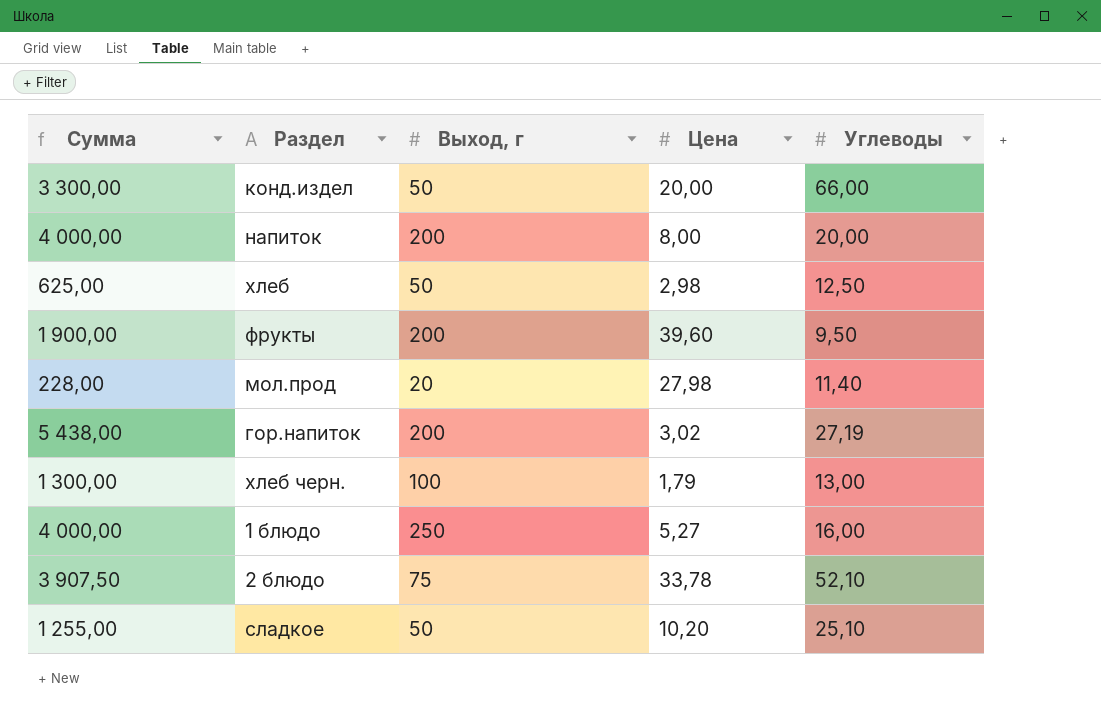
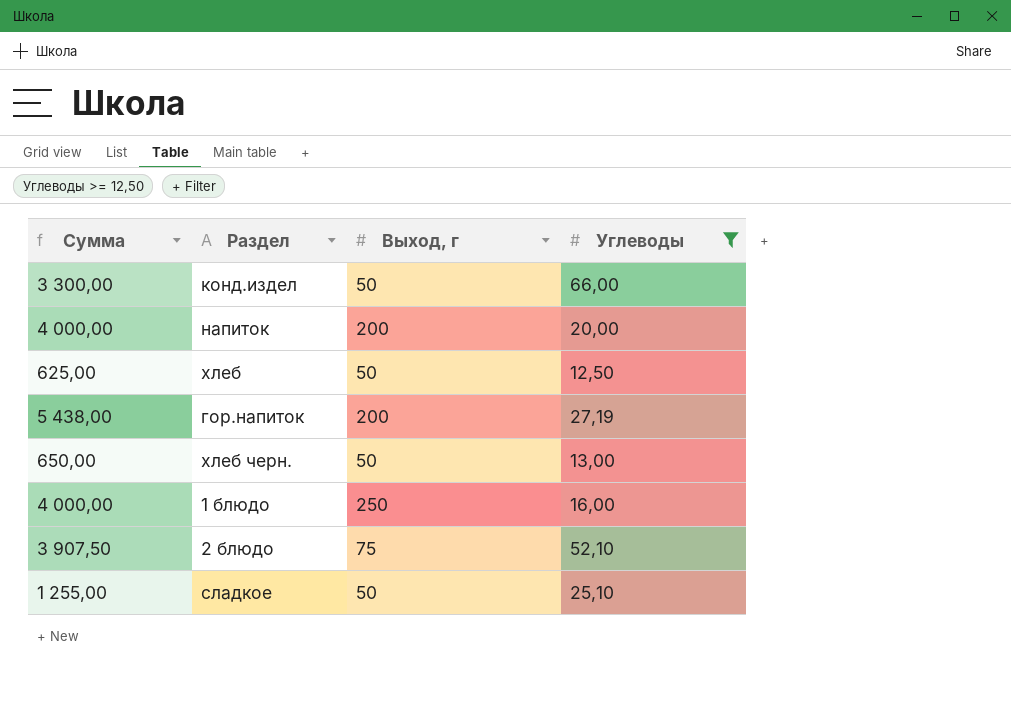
filter: none -> Углеводы >= 12,50
column Цена | position: 4 -> none
хлеб черн. | Сумма: 1 300,00 -> 650,00
хлеб черн. | Выход, г: 100 -> 50

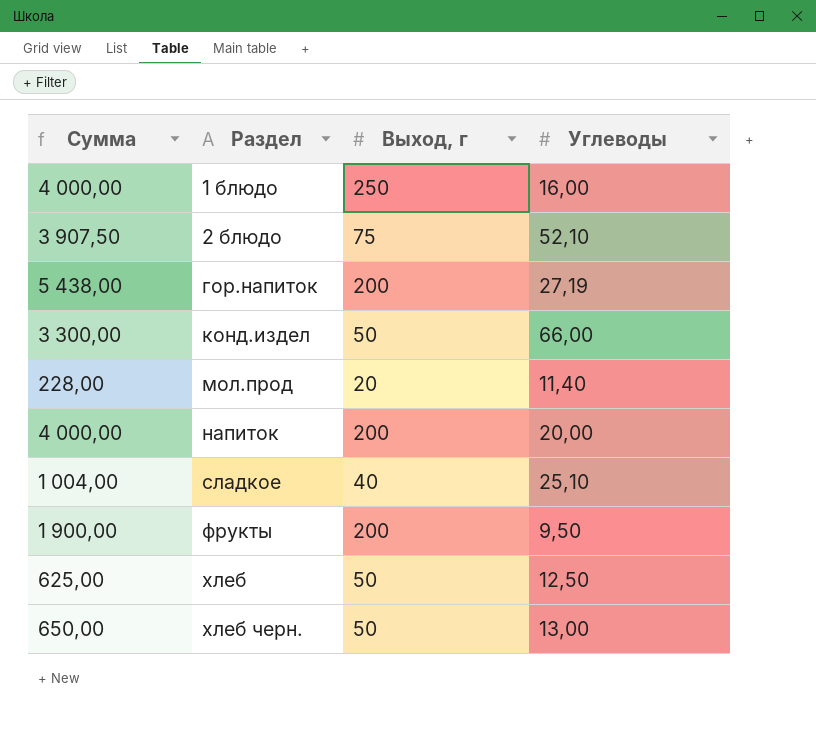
filter: Углеводы >= 12,50 -> none
row order: none -> Раздел ascending
сладкое | Сумма: 1 255,00 -> 1 004,00
сладкое | Выход, г: 50 -> 40

